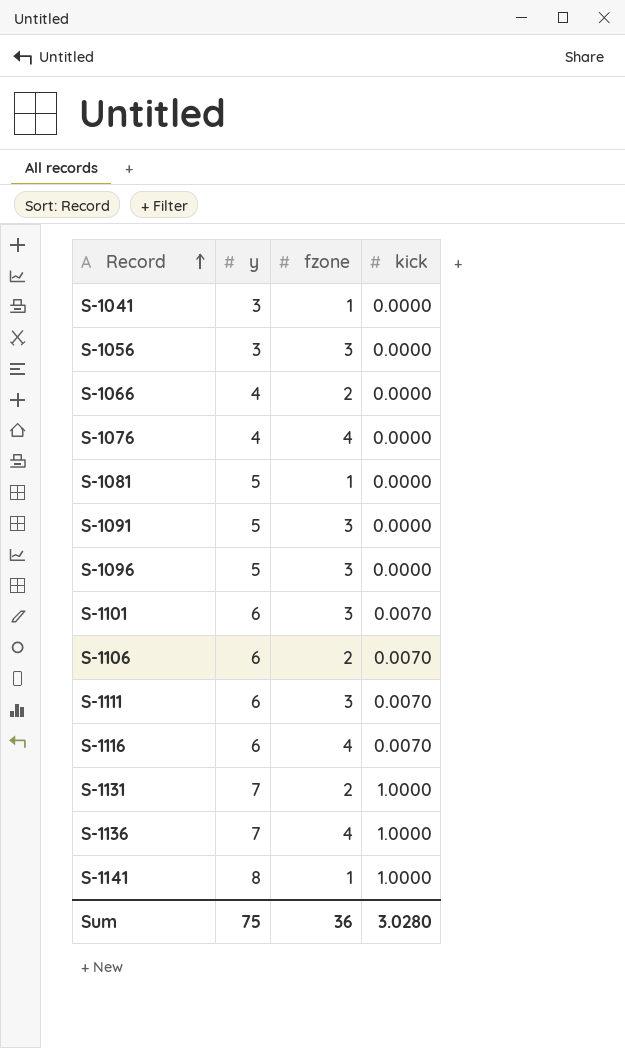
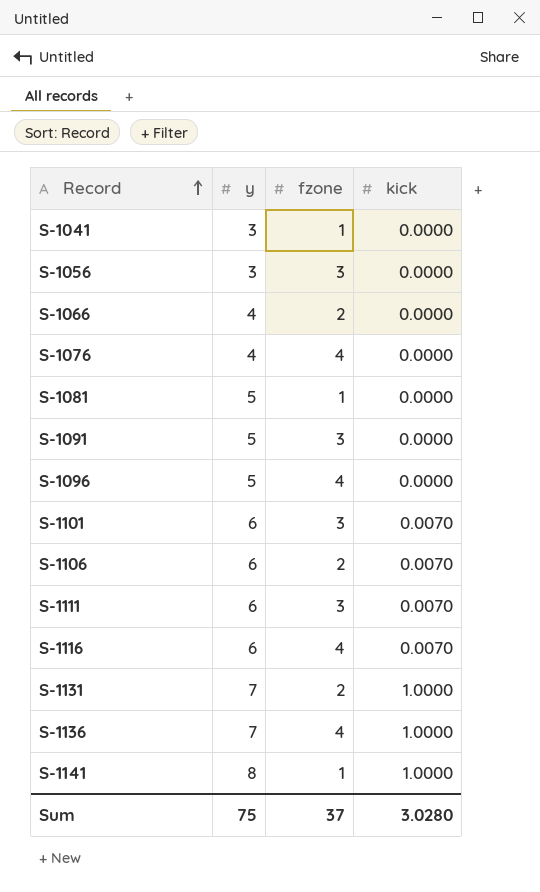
S-1096 | fzone: 3 -> 4
Sum | fzone: 36 -> 37

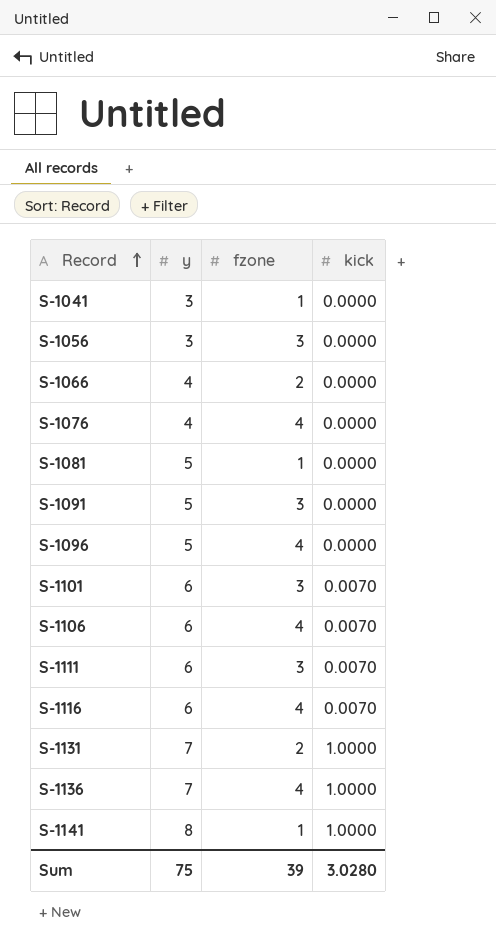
S-1106 | fzone: 2 -> 4
Sum | fzone: 37 -> 39

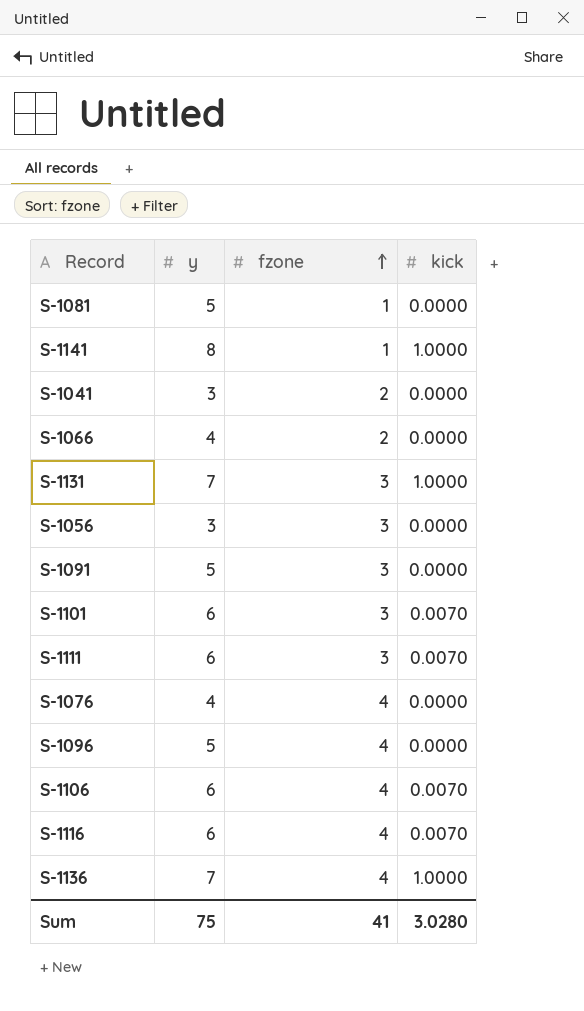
row order: Record ascending -> fzone ascending
S-1041 | fzone: 1 -> 2
S-1131 | fzone: 2 -> 3
Sum | fzone: 39 -> 41

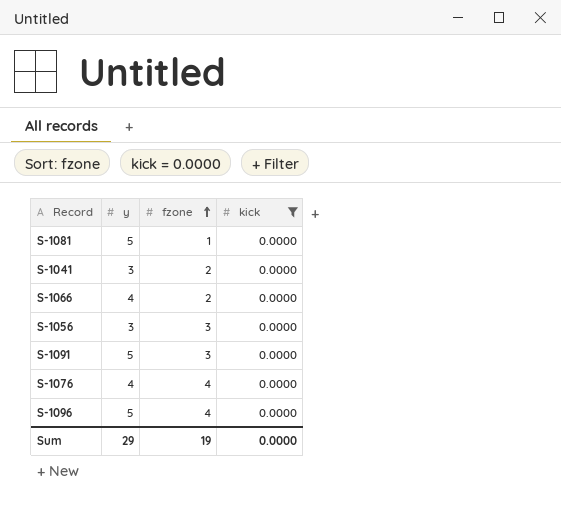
filter: none -> kick = 0.0000
Sum | y: 75 -> 29
Sum | fzone: 41 -> 19
Sum | kick: 3.0280 -> 0.0000

